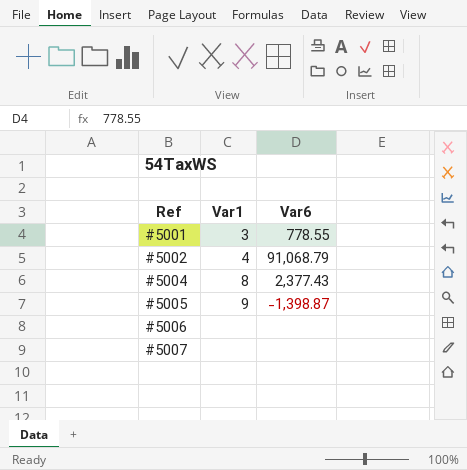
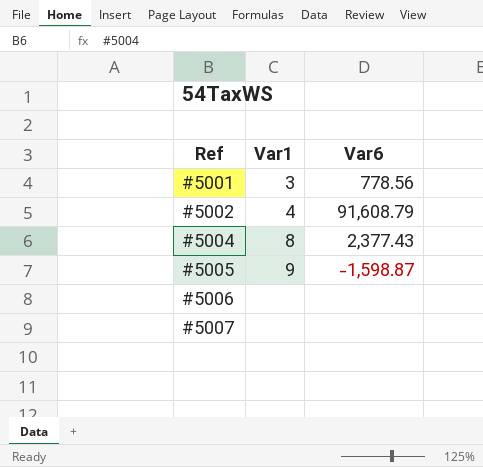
#5001 | Var6: 778.55 -> 778.56
#5002 | Var6: 91,068.79 -> 91,608.79
#5005 | Var6: -1,398.87 -> -1,598.87

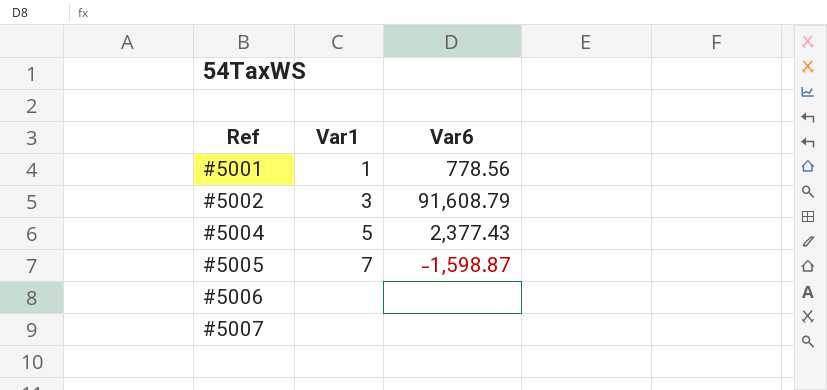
#5001 | Var1: 3 -> 1
#5002 | Var1: 4 -> 3
#5004 | Var1: 8 -> 5
#5005 | Var1: 9 -> 7

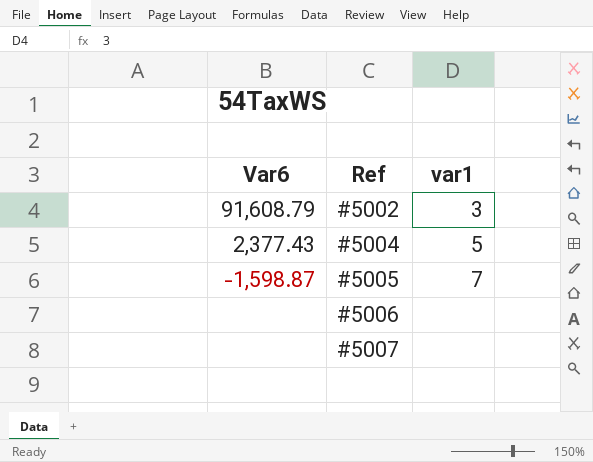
column Var6 | position: 3 -> 1
column name: Var1 -> var1
row #5001: 1 | 778.56 -> none

